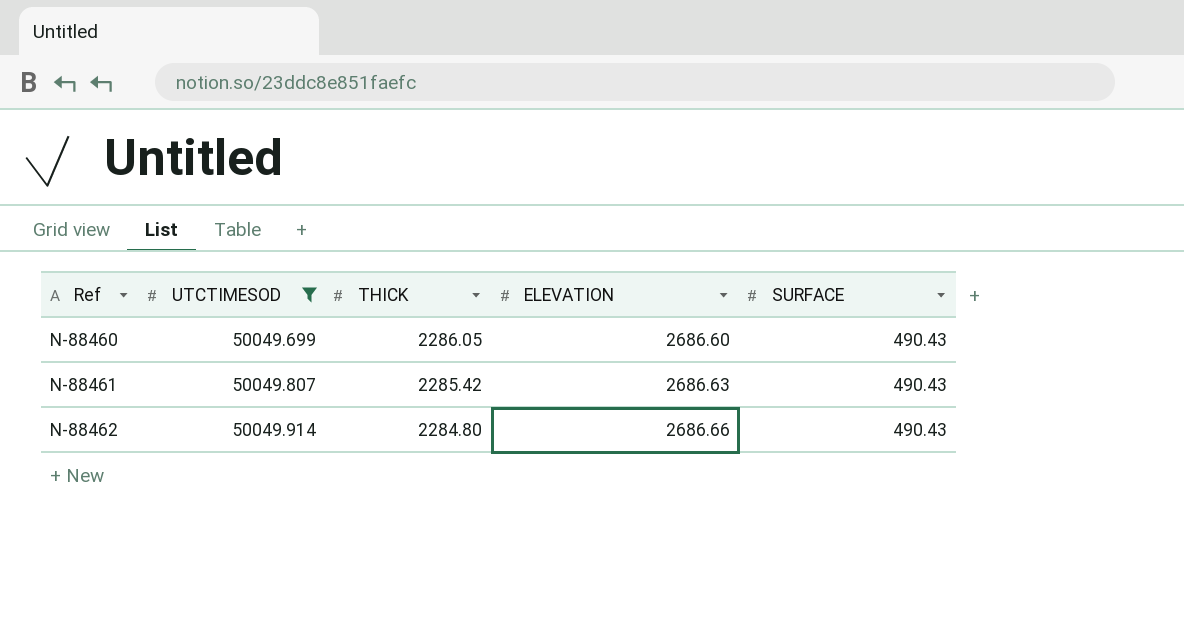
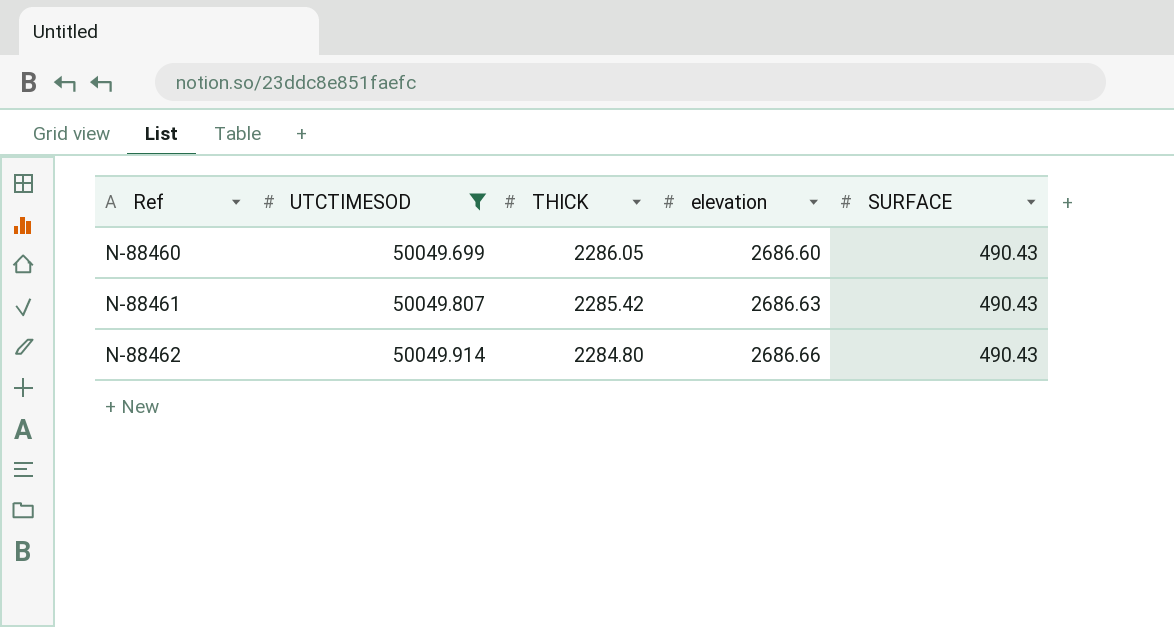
column name: ELEVATION -> elevation

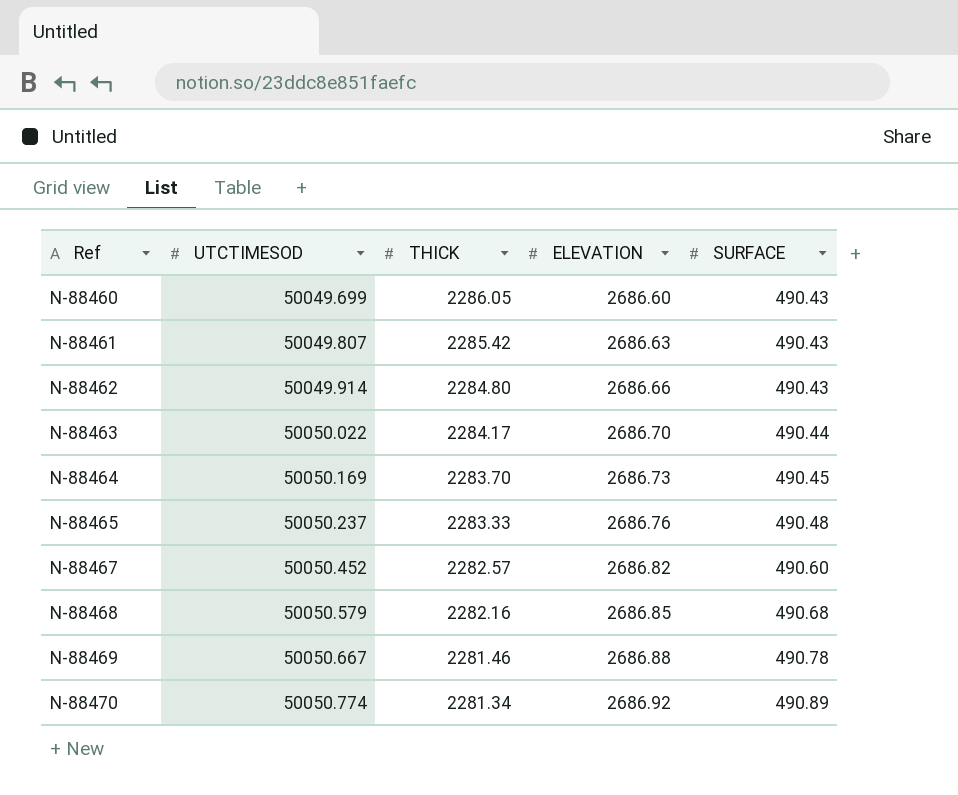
filter: UTCTIMESOD <= 50049.914 -> none
column name: elevation -> ELEVATION

